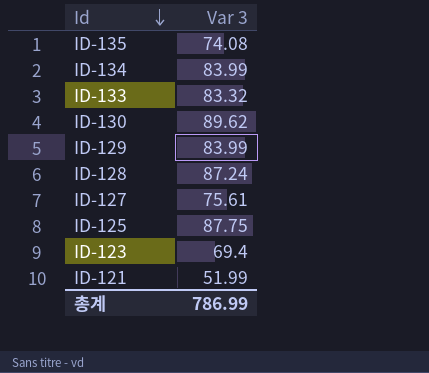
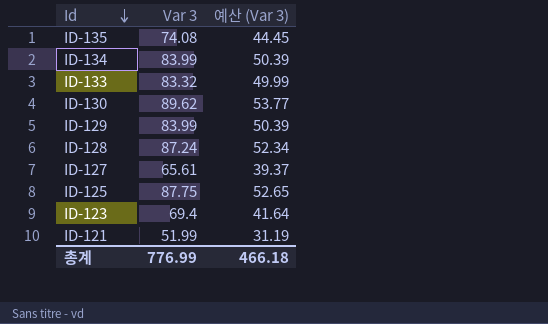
column 예산 (Var 3) | formula: none -> [Var 3] * 0.6
ID-127 | Var 3: 75.61 -> 65.61
총계 | Var 3: 786.99 -> 776.99

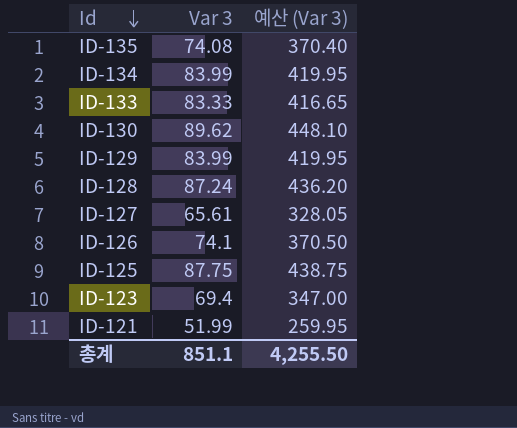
column 예산 (Var 3) | formula: [Var 3] * 0.6 -> [Var 3] * 5
ID-133 | Var 3: 83.32 -> 83.33
row ID-126: none -> 74.1 | 370.50
총계 | Var 3: 776.99 -> 851.1
총계 | 예산 (Var 3): 466.18 -> 4,255.50

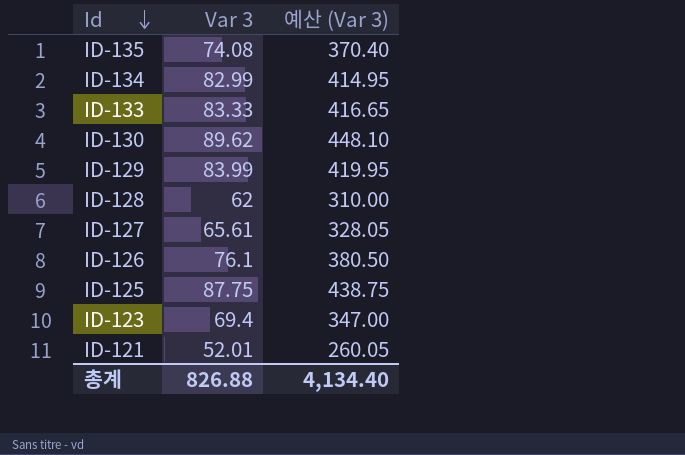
ID-134 | Var 3: 83.99 -> 82.99
ID-134 | 예산 (Var 3): 419.95 -> 414.95
ID-128 | Var 3: 87.24 -> 62
ID-128 | 예산 (Var 3): 436.20 -> 310.00
ID-126 | Var 3: 74.1 -> 76.1
ID-126 | 예산 (Var 3): 370.50 -> 380.50
ID-121 | Var 3: 51.99 -> 52.01
ID-121 | 예산 (Var 3): 259.95 -> 260.05
총계 | Var 3: 851.1 -> 826.88
총계 | 예산 (Var 3): 4,255.50 -> 4,134.40

